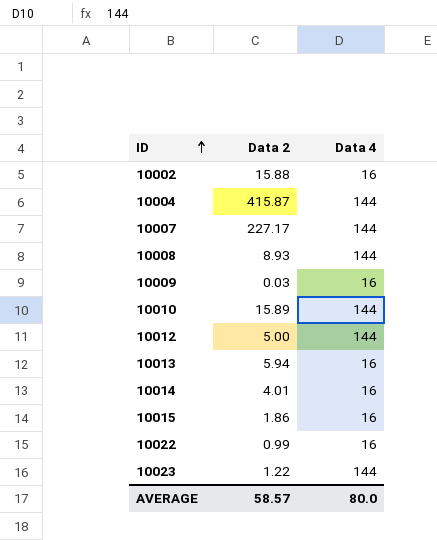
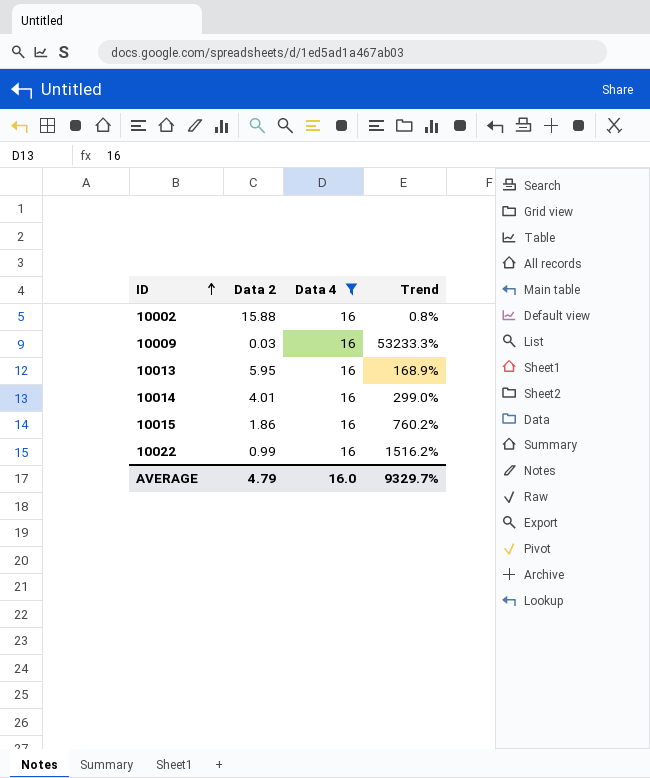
filter: none -> Data 4 = 16
column Trend | formula: none -> ([Data 4] - [Data 2]) / [Data 2]
10013 | Data 2: 5.94 -> 5.95
AVERAGE | Data 2: 58.57 -> 4.79
AVERAGE | Data 4: 80.0 -> 16.0

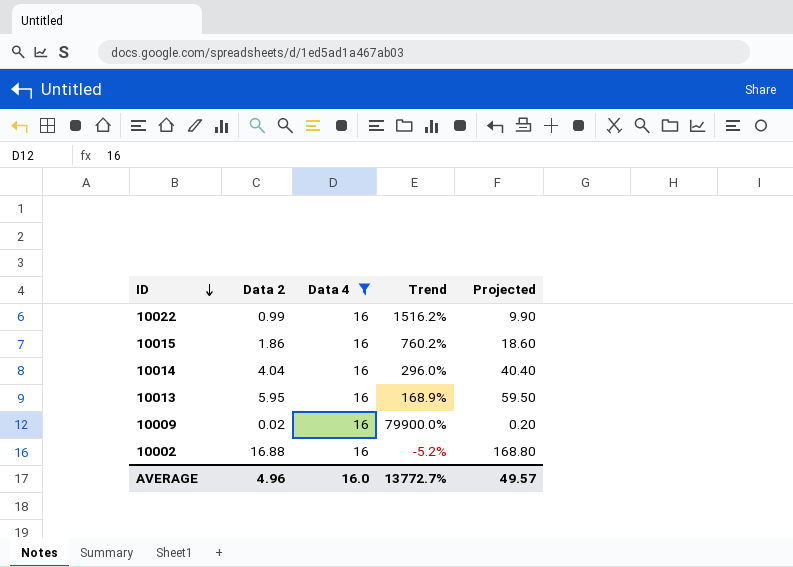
row order: ID ascending -> ID descending
column Projected | formula: none -> [Data 2] * 10
10014 | Data 2: 4.01 -> 4.04
10014 | Trend: 299.0% -> 296.0%
10009 | Data 2: 0.03 -> 0.02
10009 | Trend: 53233.3% -> 79900.0%
10002 | Data 2: 15.88 -> 16.88
10002 | Trend: 0.8% -> -5.2%
AVERAGE | Data 2: 4.79 -> 4.96
AVERAGE | Trend: 9329.7% -> 13772.7%

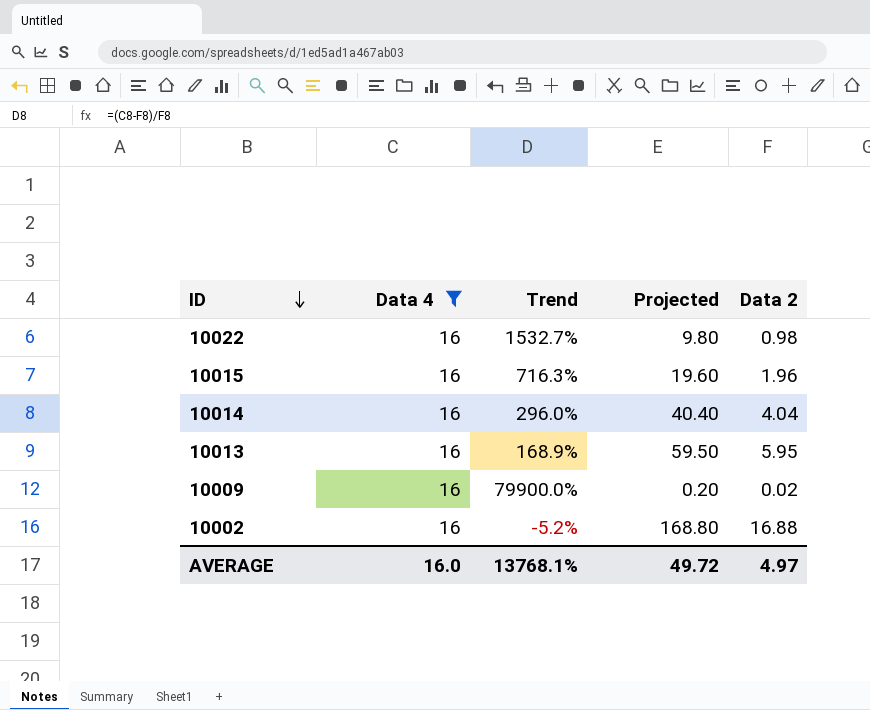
column Data 2 | position: 2 -> 5
10022 | Trend: 1516.2% -> 1532.7%
10022 | Projected: 9.90 -> 9.80
10022 | Data 2: 0.99 -> 0.98
10015 | Trend: 760.2% -> 716.3%
10015 | Projected: 18.60 -> 19.60
10015 | Data 2: 1.86 -> 1.96
AVERAGE | Trend: 13772.7% -> 13768.1%
AVERAGE | Projected: 49.57 -> 49.72
AVERAGE | Data 2: 4.96 -> 4.97

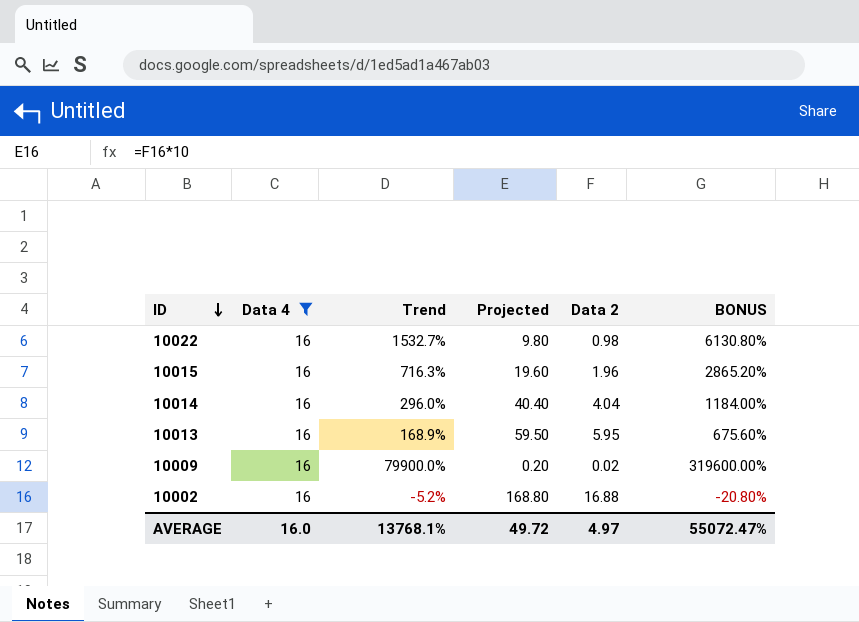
column BONUS | formula: none -> [Trend] * 4

